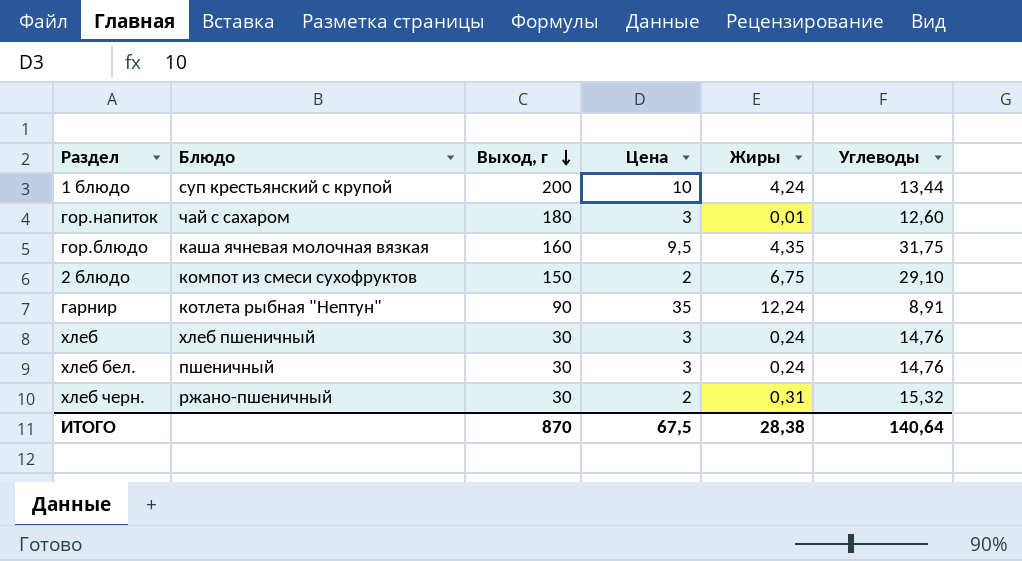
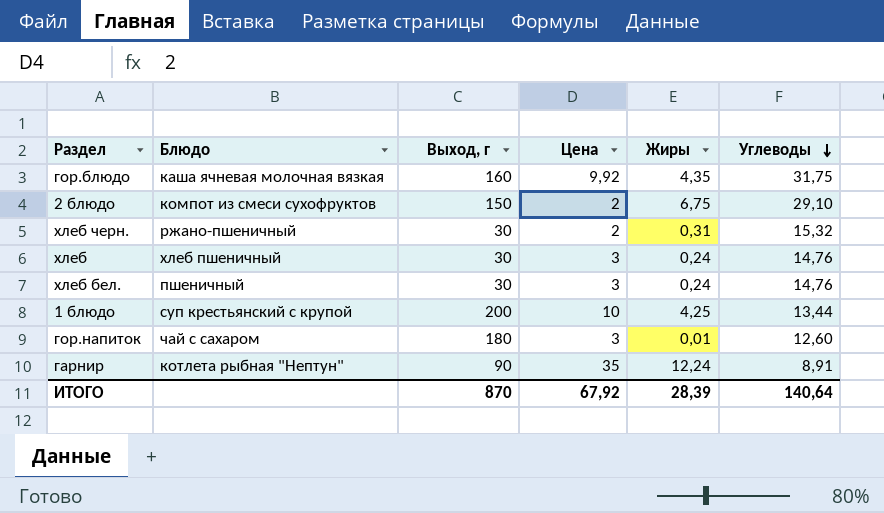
row order: Выход, г descending -> Углеводы descending
гор.блюдо | Цена: 9,5 -> 9,92
1 блюдо | Жиры: 4,24 -> 4,25
ИТОГО | Цена: 67,5 -> 67,92
ИТОГО | Жиры: 28,38 -> 28,39

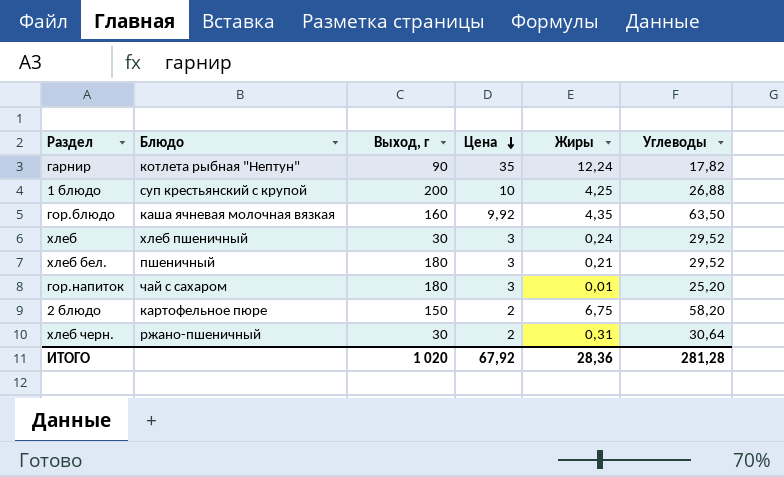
row order: Углеводы descending -> Цена descending
гарнир | Углеводы: 8,91 -> 17,82
1 блюдо | Углеводы: 13,44 -> 26,88
гор.блюдо | Углеводы: 31,75 -> 63,50
хлеб | Углеводы: 14,76 -> 29,52
хлеб бел. | Выход, г: 30 -> 180
хлеб бел. | Жиры: 0,24 -> 0,21
хлеб бел. | Углеводы: 14,76 -> 29,52
гор.напиток | Углеводы: 12,60 -> 25,20
2 блюдо | Блюдо: компот из смеси сухофруктов -> картофельное пюре
2 блюдо | Углеводы: 29,10 -> 58,20
хлеб черн. | Углеводы: 15,32 -> 30,64
ИТОГО | Выход, г: 870 -> 1 020
ИТОГО | Жиры: 28,39 -> 28,36
ИТОГО | Углеводы: 140,64 -> 281,28

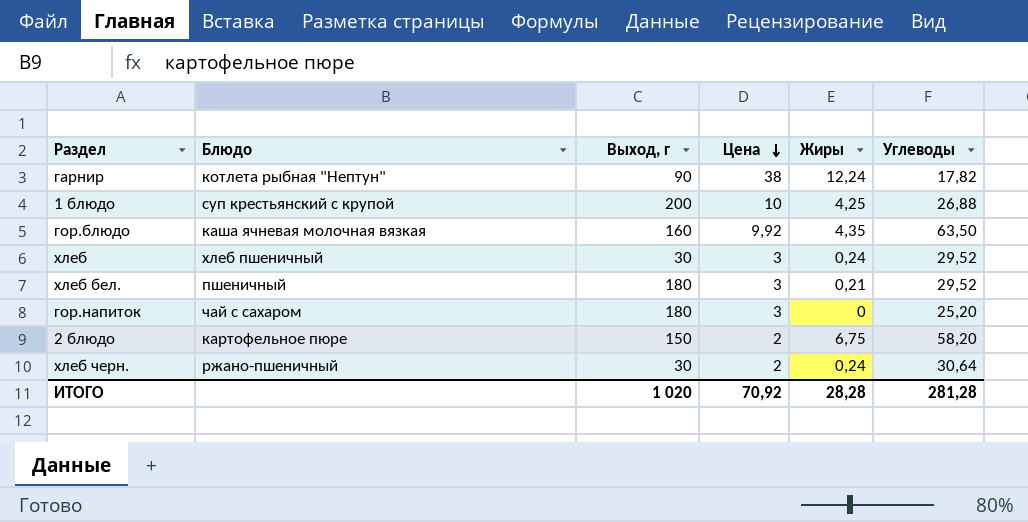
гарнир | Цена: 35 -> 38
гор.напиток | Жиры: 0,01 -> 0
хлеб черн. | Жиры: 0,31 -> 0,24
ИТОГО | Цена: 67,92 -> 70,92
ИТОГО | Жиры: 28,36 -> 28,28

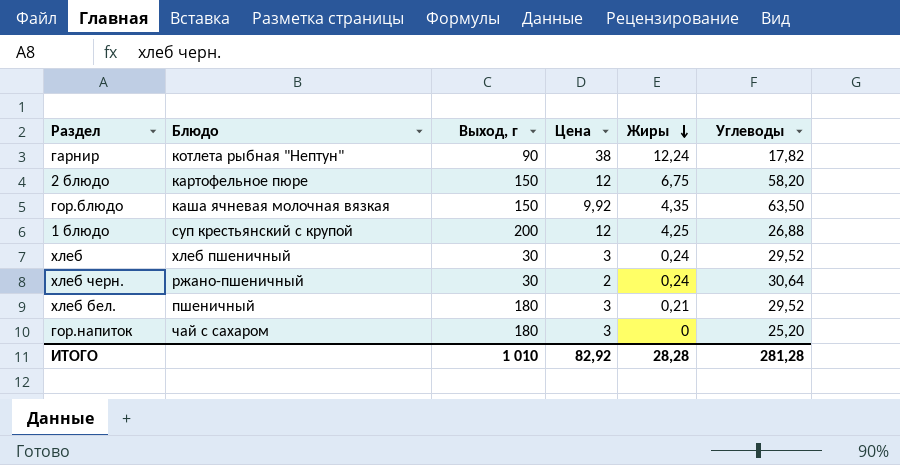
row order: Цена descending -> Жиры descending
2 блюдо | Цена: 2 -> 12
гор.блюдо | Выход, г: 160 -> 150
1 блюдо | Цена: 10 -> 12
ИТОГО | Выход, г: 1 020 -> 1 010
ИТОГО | Цена: 70,92 -> 82,92

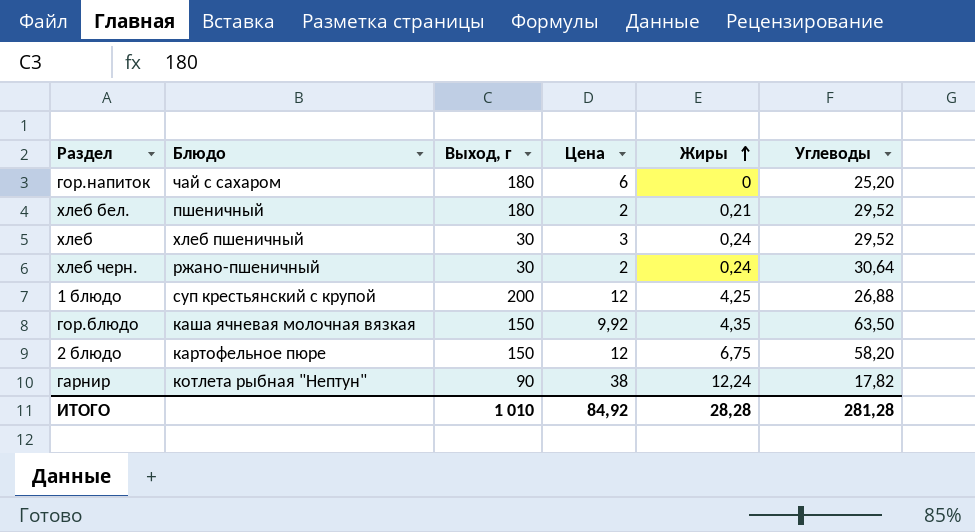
row order: Жиры descending -> Жиры ascending
гор.напиток | Цена: 3 -> 6
хлеб бел. | Цена: 3 -> 2
ИТОГО | Цена: 82,92 -> 84,92

